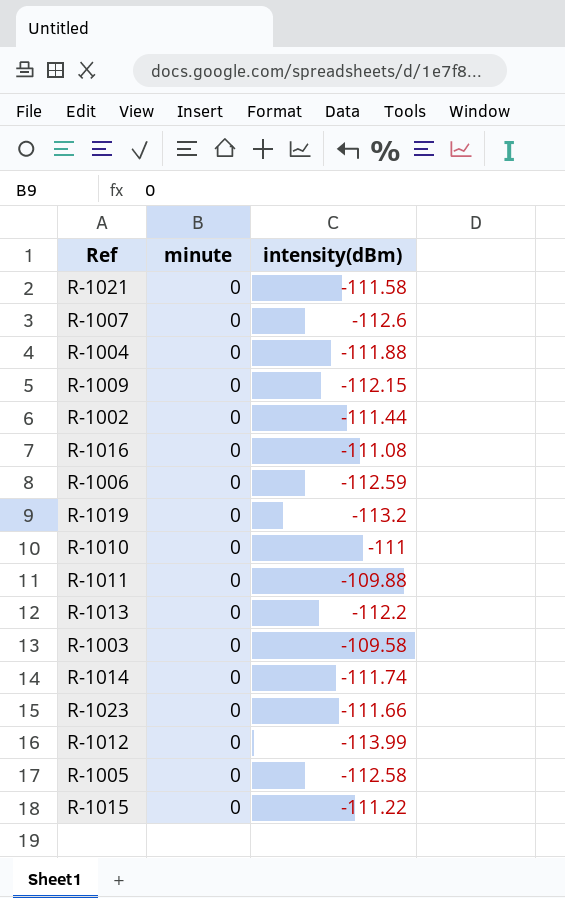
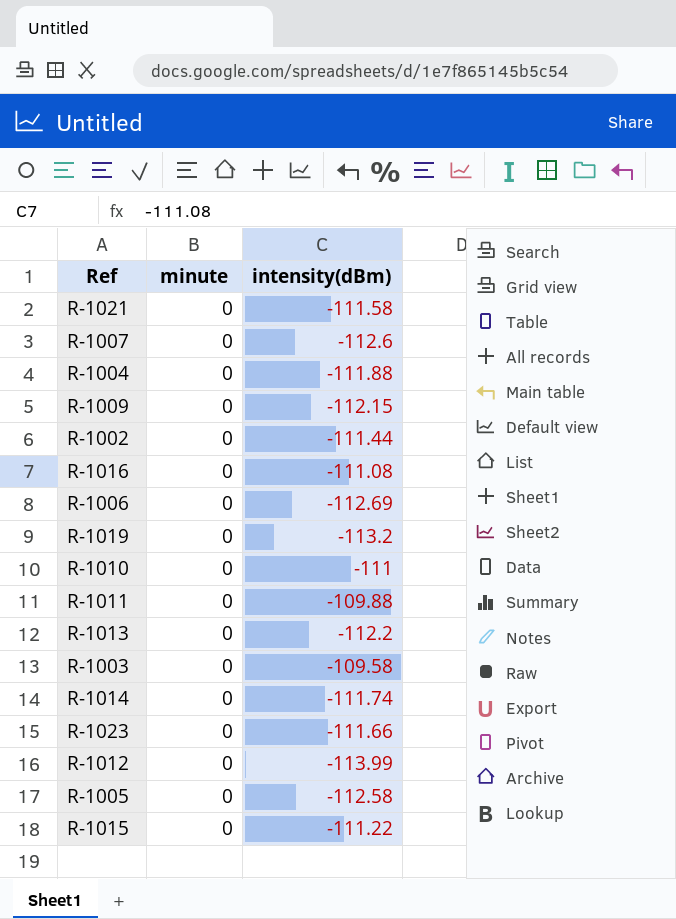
R-1006 | intensity(dBm): -112.59 -> -112.69

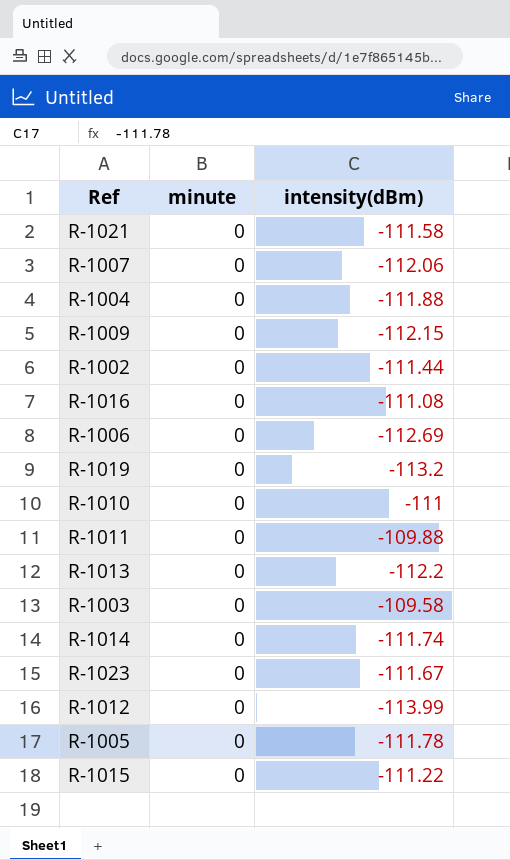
R-1007 | intensity(dBm): -112.6 -> -112.06
R-1023 | intensity(dBm): -111.66 -> -111.67
R-1005 | intensity(dBm): -112.58 -> -111.78

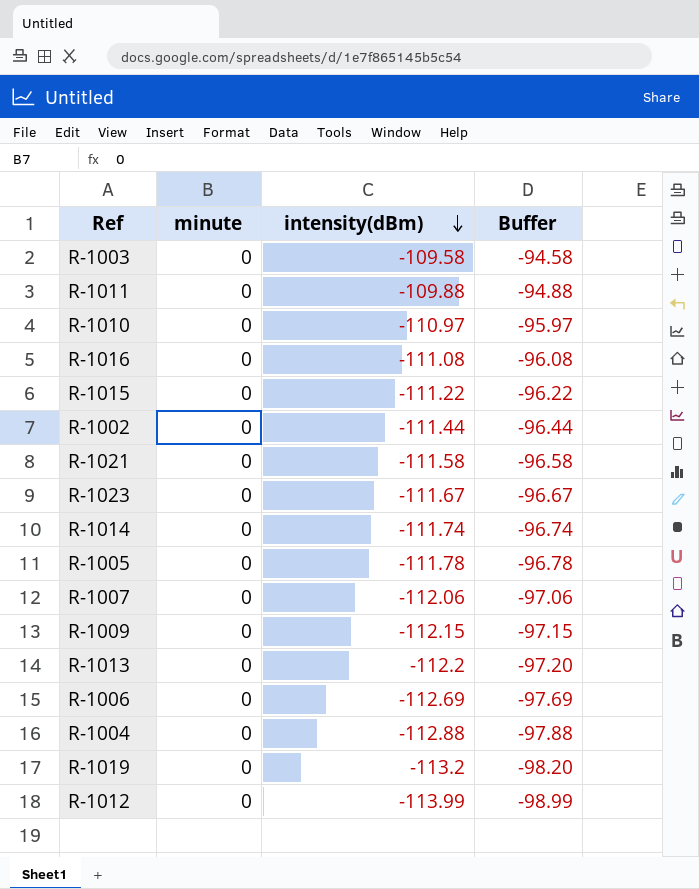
row order: none -> intensity(dBm) descending
column Buffer | formula: none -> [intensity(dBm)] + 15
R-1010 | intensity(dBm): -111 -> -110.97
R-1004 | intensity(dBm): -111.88 -> -112.88

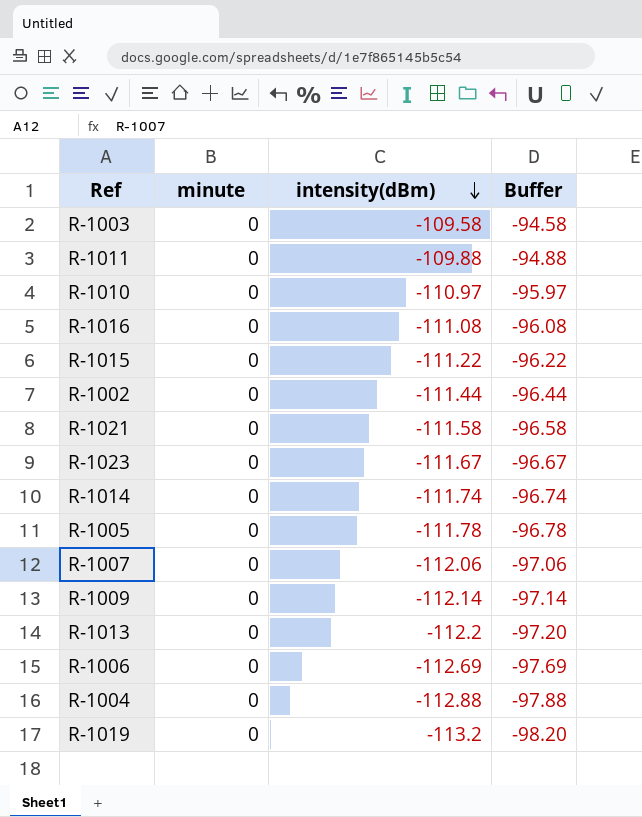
row R-1012: 0 | -113.99 | -98.99 -> none
R-1009 | intensity(dBm): -112.15 -> -112.14
R-1009 | Buffer: -97.15 -> -97.14

